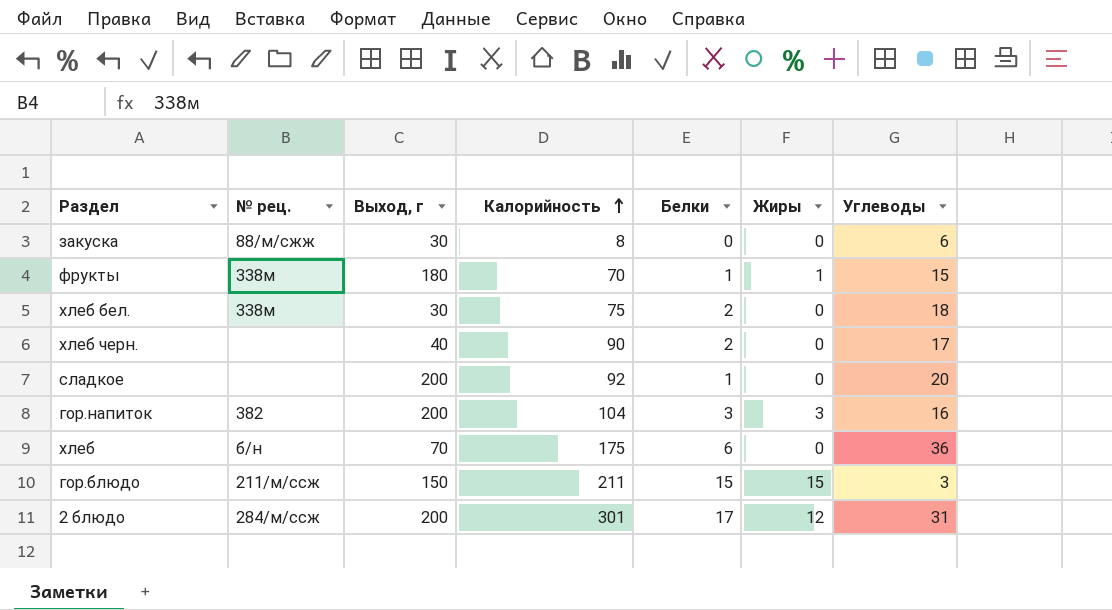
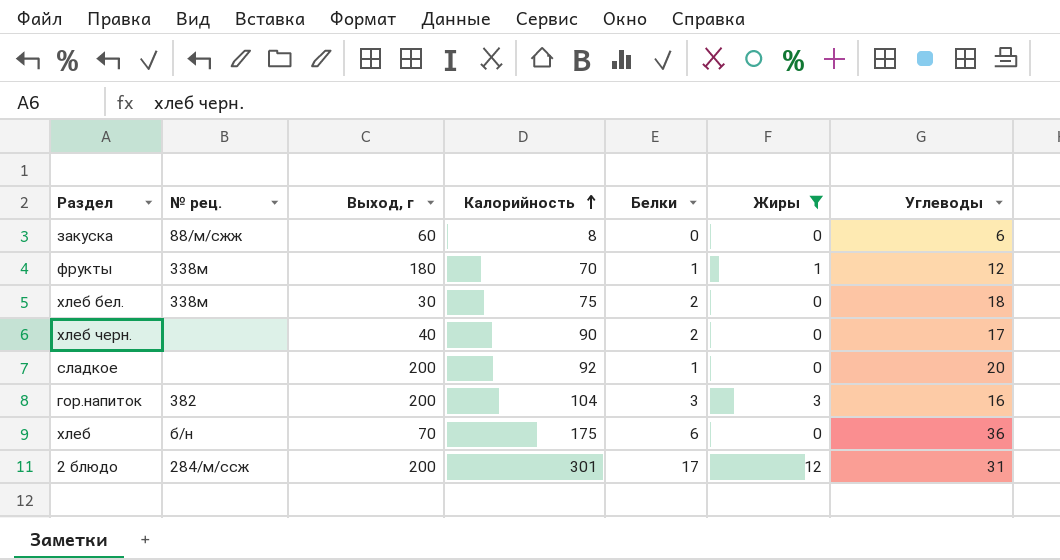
filter: none -> Жиры != 15
закуска | Выход, г: 30 -> 60
фрукты | Углеводы: 15 -> 12

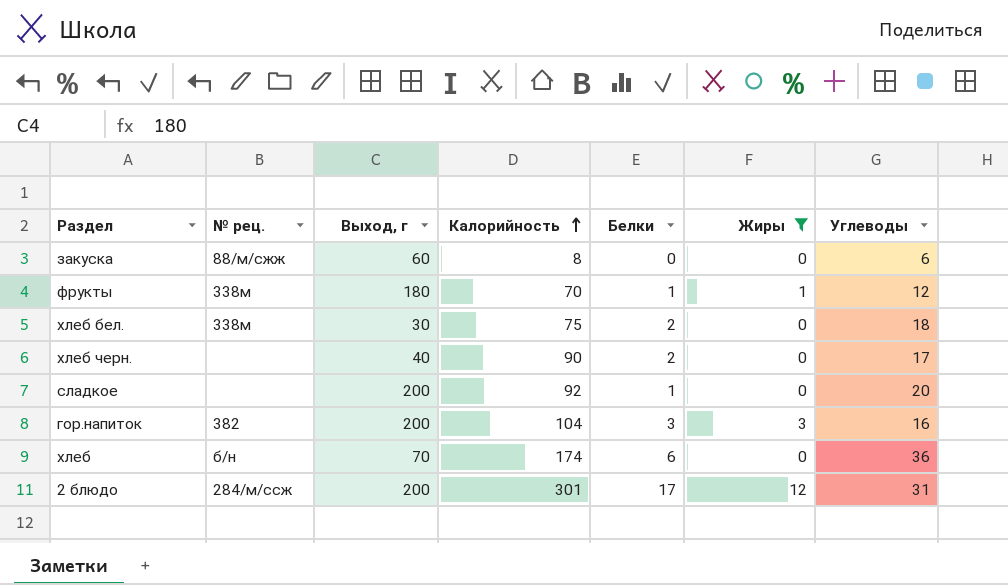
хлеб | Калорийность: 175 -> 174

